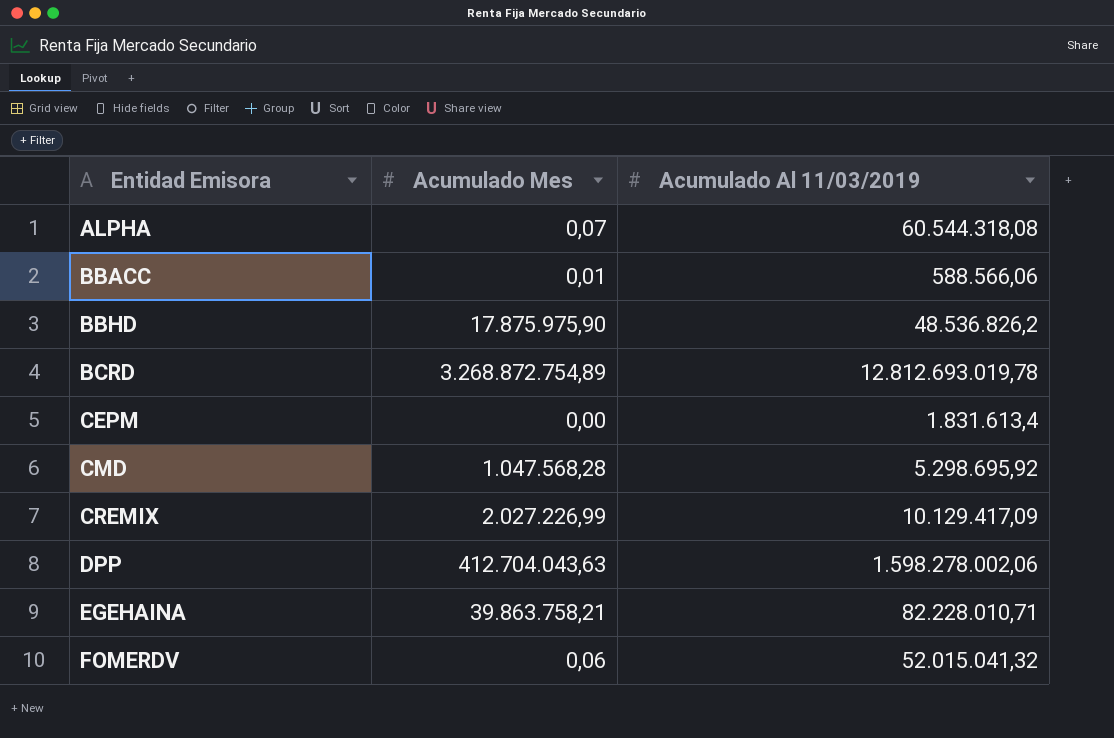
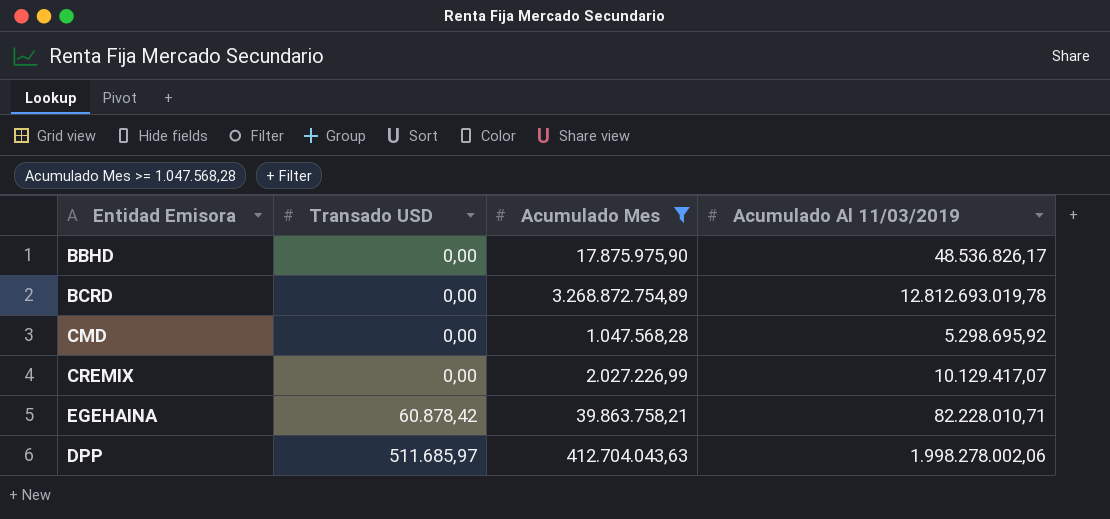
filter: none -> Acumulado Mes >= 1.047.568,28
row order: Entidad Emisora ascending -> Transado USD ascending
column Transado USD | position: none -> 2
BBHD | Acumulado Al 11/03/2019: 48.536.826,2 -> 48.536.826,17
CREMIX | Acumulado Al 11/03/2019: 10.129.417,09 -> 10.129.417,07
DPP | Acumulado Al 11/03/2019: 1.598.278.002,06 -> 1.998.278.002,06

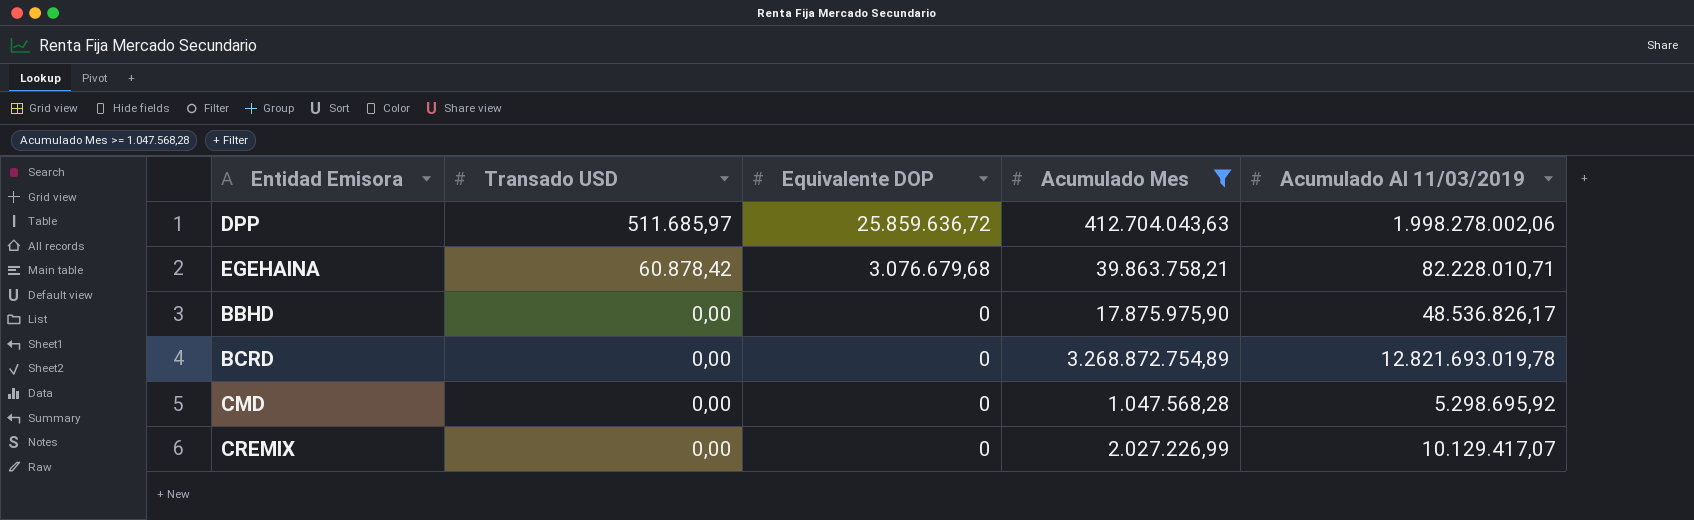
row order: Transado USD ascending -> Transado USD descending
column Equivalente DOP | position: none -> 3
BCRD | Acumulado Al 11/03/2019: 12.812.693.019,78 -> 12.821.693.019,78

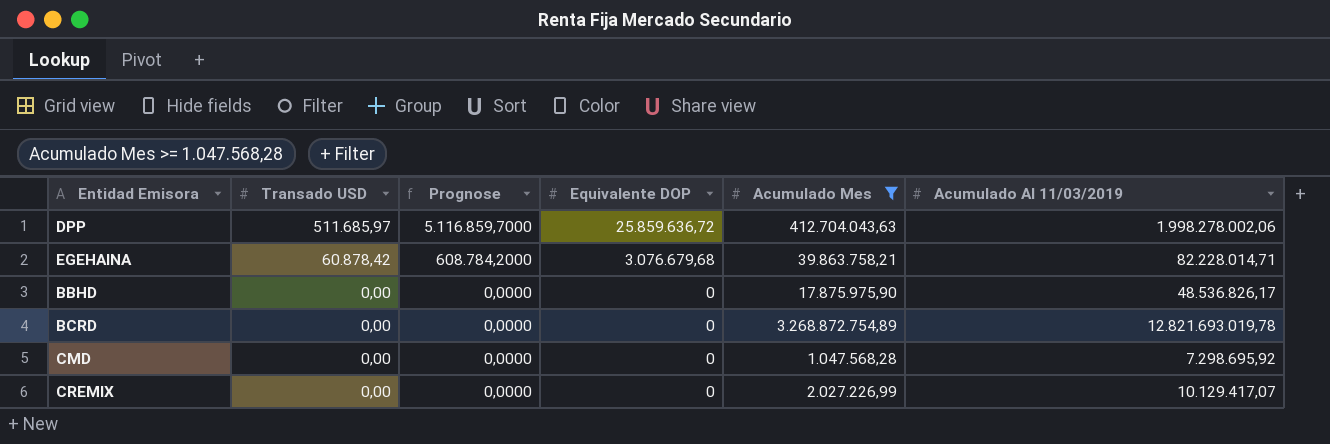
column Prognose | formula: none -> [Transado USD] * 10
EGEHAINA | Acumulado Al 11/03/2019: 82.228.010,71 -> 82.228.014,71
CMD | Acumulado Al 11/03/2019: 5.298.695,92 -> 7.298.695,92

